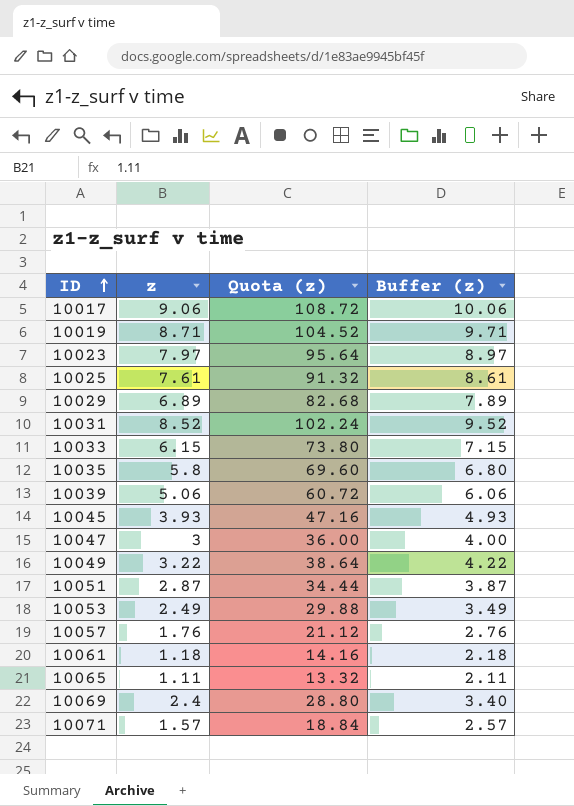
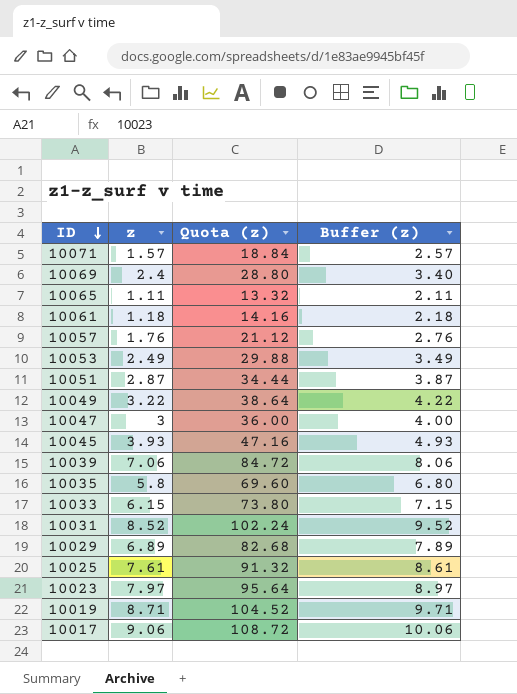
row order: ID ascending -> ID descending
10039 | z: 5.06 -> 7.06
10039 | Quota (z): 60.72 -> 84.72
10039 | Buffer (z): 6.06 -> 8.06

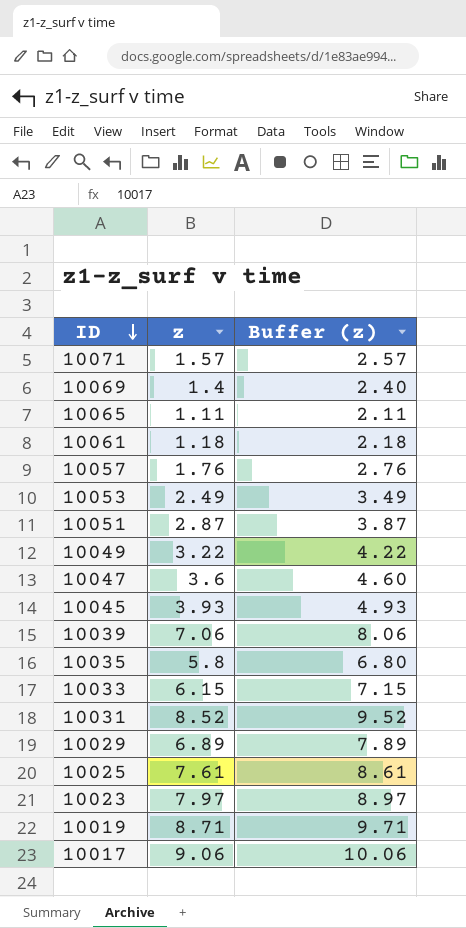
column Quota (z) | formula: [z] * 12 -> none
10069 | z: 2.4 -> 1.4
10069 | Buffer (z): 3.40 -> 2.40
10047 | z: 3 -> 3.6
10047 | Buffer (z): 4.00 -> 4.60

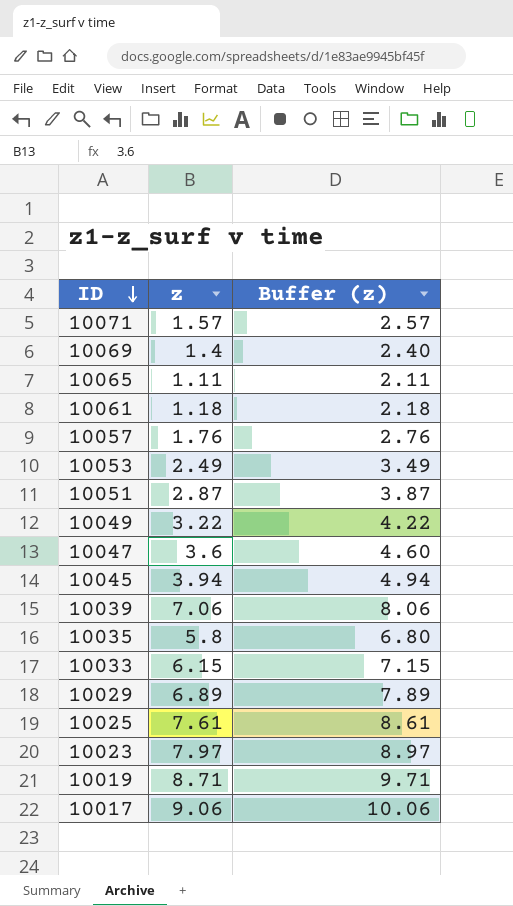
row 10031: 8.52 | 9.52 -> none
10045 | z: 3.93 -> 3.94
10045 | Buffer (z): 4.93 -> 4.94

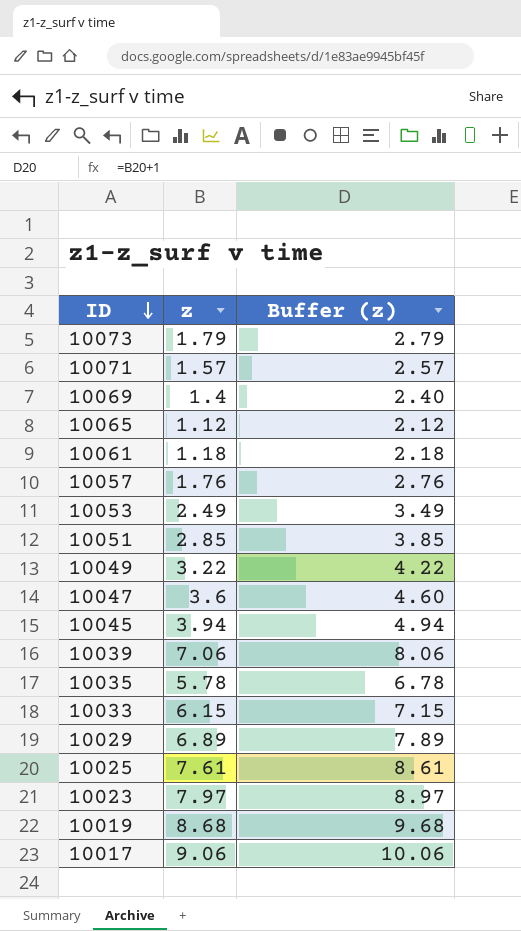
row 10073: none -> 1.79 | 2.79
10065 | z: 1.11 -> 1.12
10065 | Buffer (z): 2.11 -> 2.12
10051 | z: 2.87 -> 2.85
10051 | Buffer (z): 3.87 -> 3.85
10035 | z: 5.8 -> 5.78
10035 | Buffer (z): 6.80 -> 6.78
10019 | z: 8.71 -> 8.68
10019 | Buffer (z): 9.71 -> 9.68

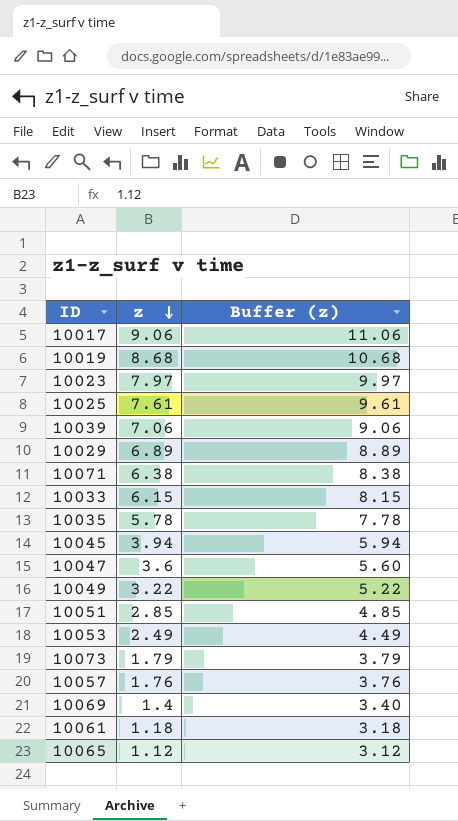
row order: ID descending -> z descending
column Buffer (z) | formula: [z] + 1 -> [z] + 2
10071 | z: 1.57 -> 6.38

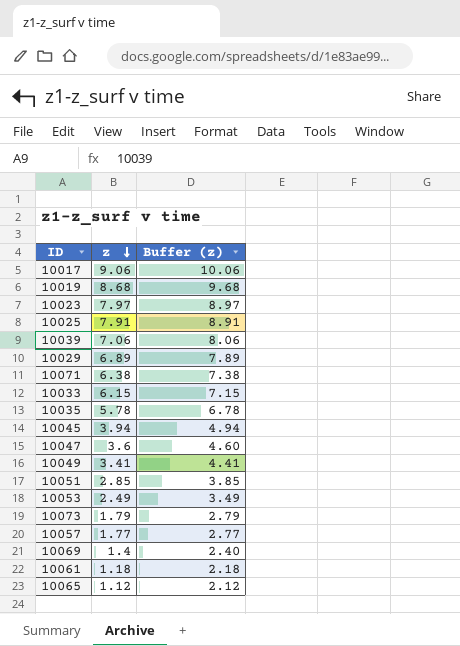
column Buffer (z) | formula: [z] + 2 -> [z] + 1
10025 | z: 7.61 -> 7.91
10049 | z: 3.22 -> 3.41
10057 | z: 1.76 -> 1.77

